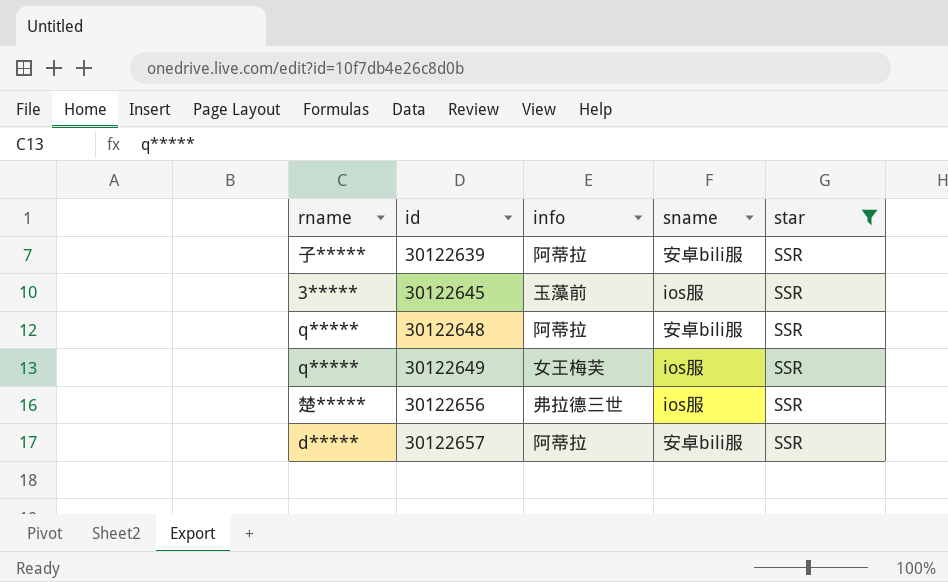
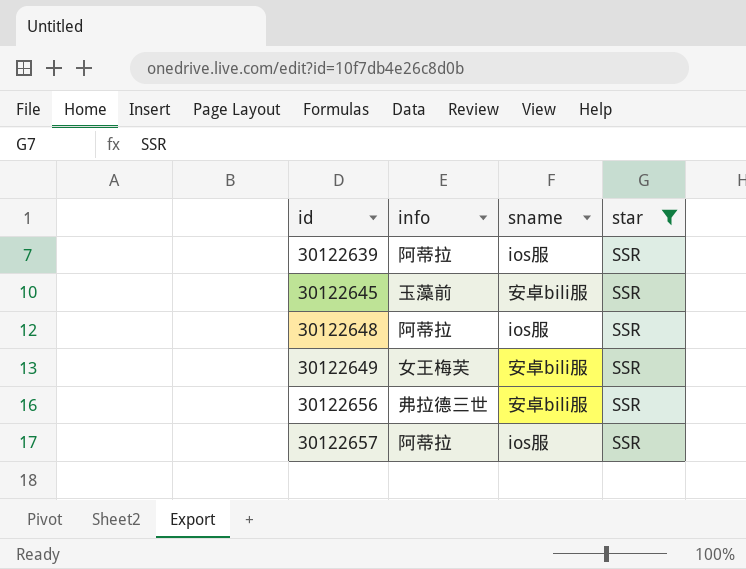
column rname | position: 1 -> none
30122639 | sname: 安卓bili服 -> ios服
30122645 | sname: ios服 -> 安卓bili服
30122648 | sname: 安卓bili服 -> ios服
30122649 | sname: ios服 -> 安卓bili服
30122656 | sname: ios服 -> 安卓bili服
30122657 | sname: 安卓bili服 -> ios服

